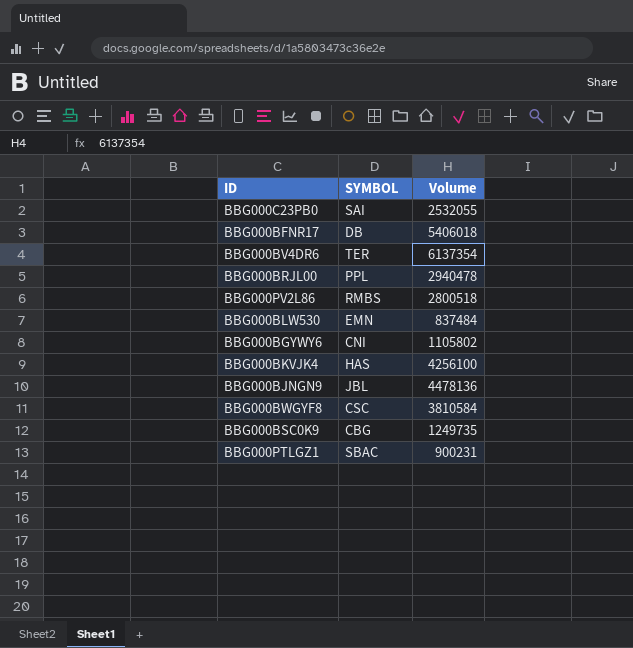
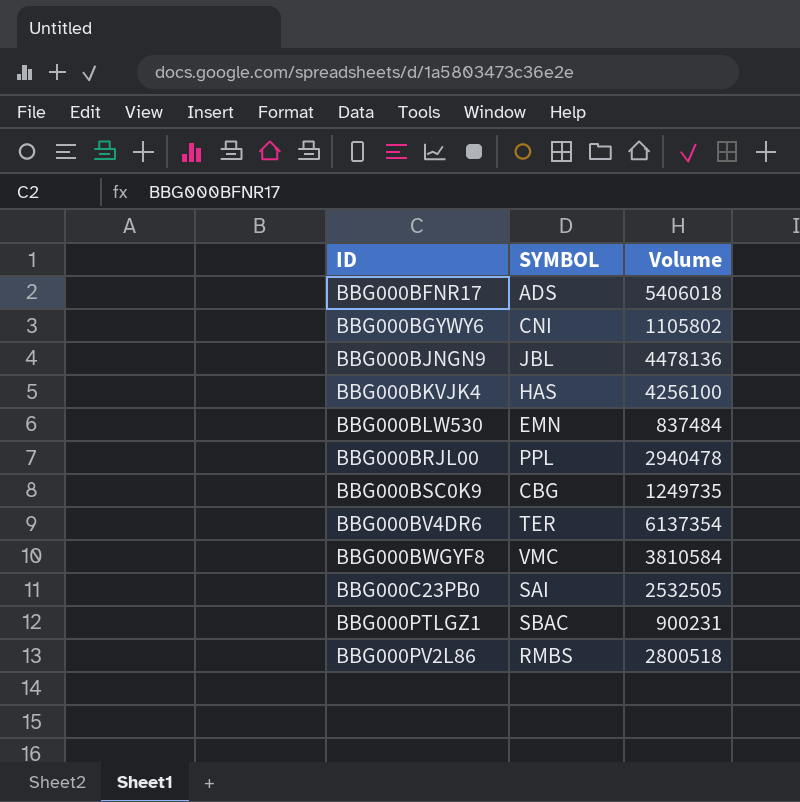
row order: none -> ID ascending
BBG000BFNR17 | SYMBOL: DB -> ADS
BBG000BWGYF8 | SYMBOL: CSC -> VMC
BBG000C23PB0 | Volume: 2532055 -> 2532505

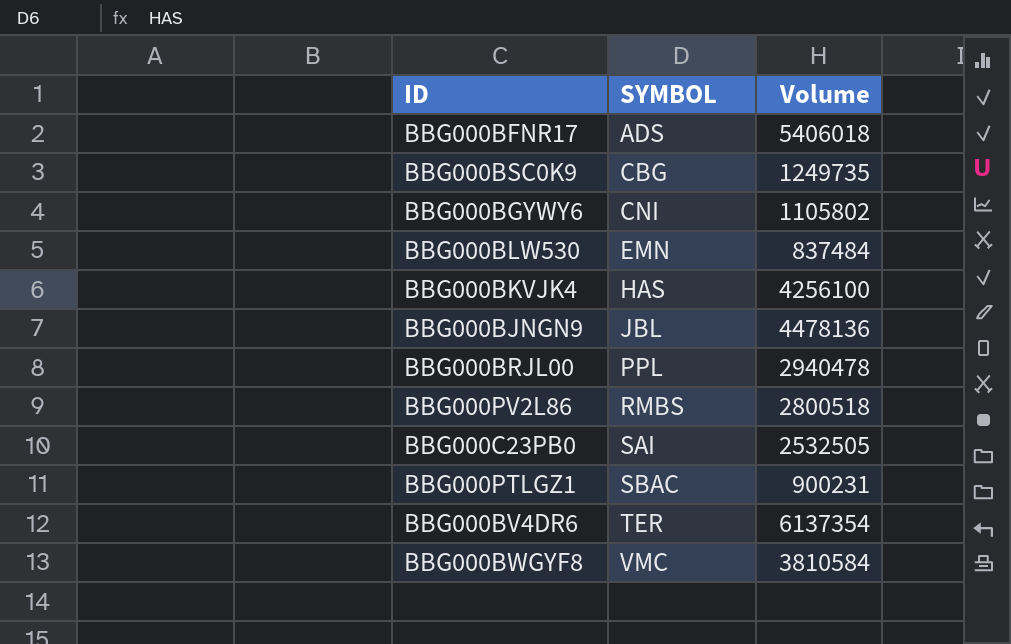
row order: ID ascending -> SYMBOL ascending

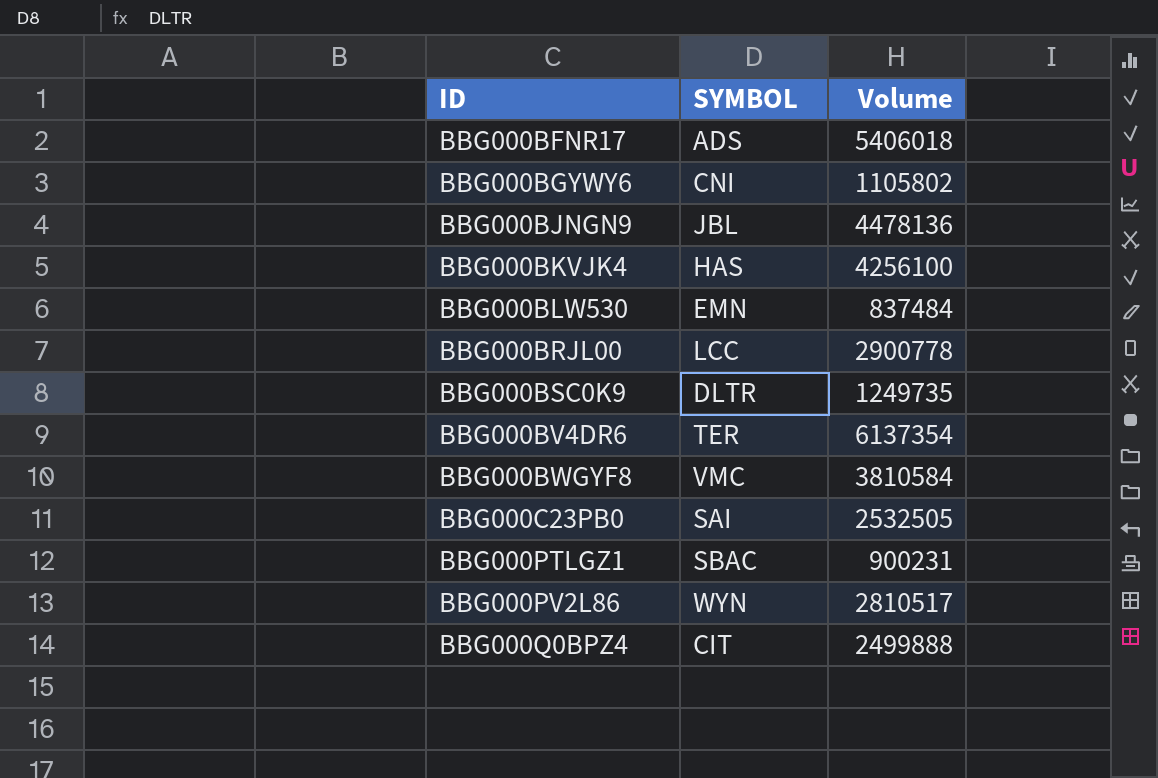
row order: SYMBOL ascending -> ID ascending
BBG000BRJL00 | SYMBOL: PPL -> LCC
BBG000BRJL00 | Volume: 2940478 -> 2900778
BBG000BSC0K9 | SYMBOL: CBG -> DLTR
BBG000PV2L86 | SYMBOL: RMBS -> WYN
BBG000PV2L86 | Volume: 2800518 -> 2810517
row BBG000Q0BPZ4: none -> CIT | 2499888

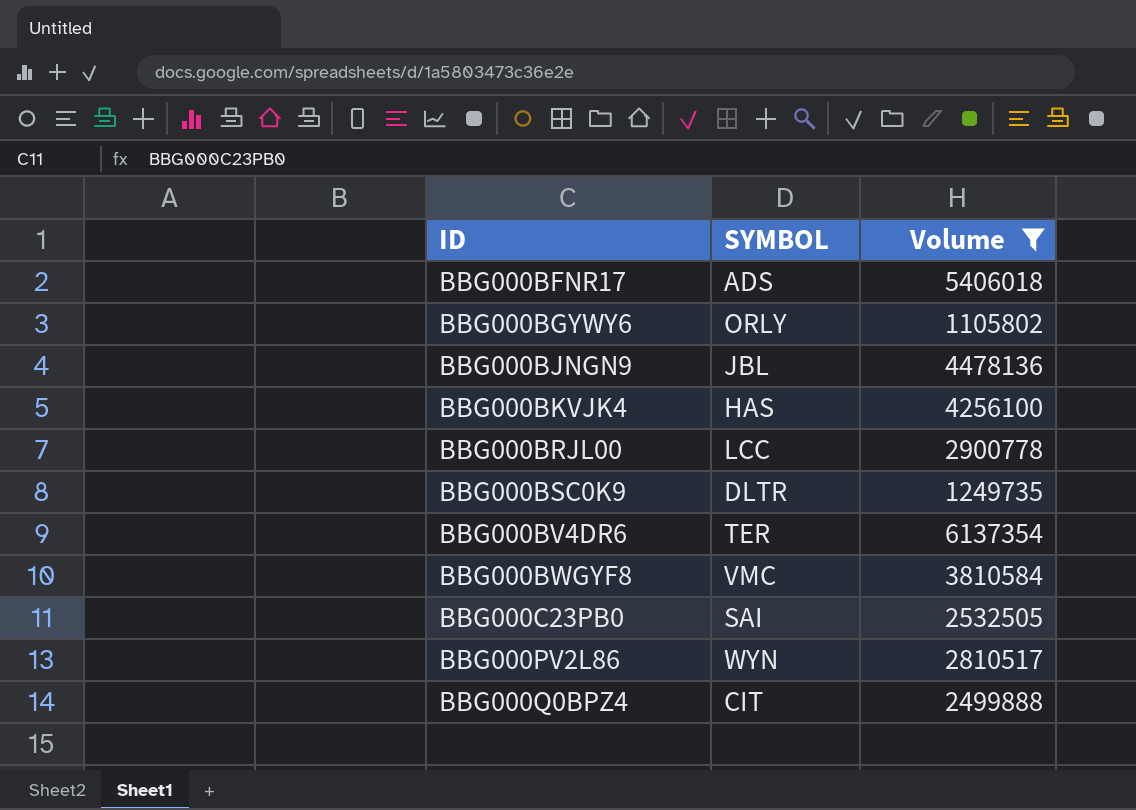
filter: none -> Volume >= 1105802
BBG000BGYWY6 | SYMBOL: CNI -> ORLY

